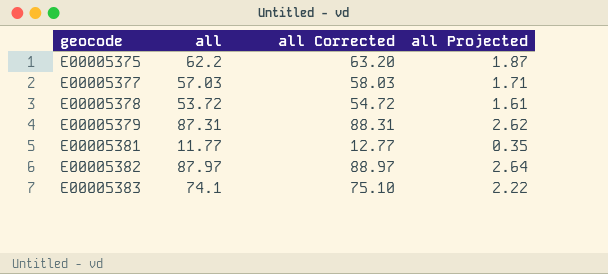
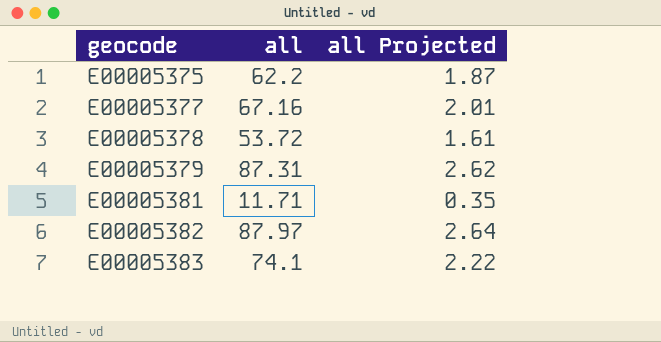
column all Corrected | formula: [all] + 1 -> none
E00005377 | all: 57.03 -> 67.16
E00005377 | all Projected: 1.71 -> 2.01
E00005381 | all: 11.77 -> 11.71

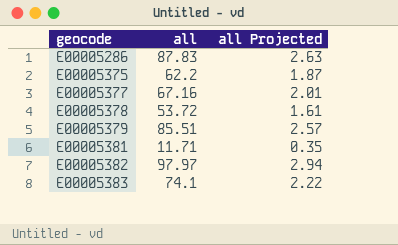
row E00005286: none -> 87.83 | 2.63
E00005379 | all: 87.31 -> 85.51
E00005379 | all Projected: 2.62 -> 2.57
E00005382 | all: 87.97 -> 97.97
E00005382 | all Projected: 2.64 -> 2.94

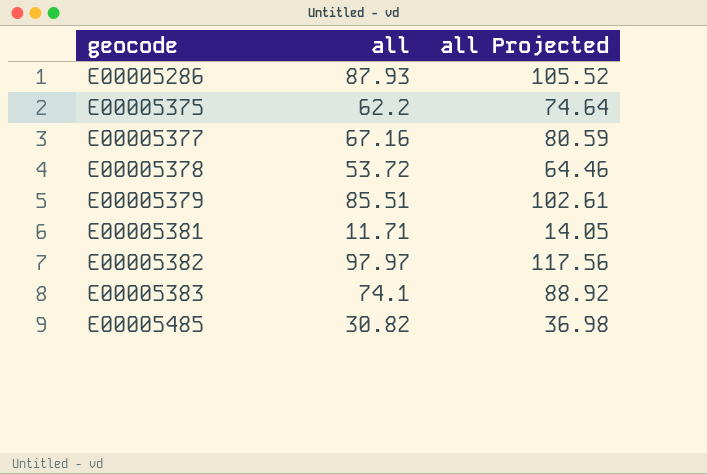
column all Projected | formula: [all] * 0.03 -> [all] * 1.2
E00005286 | all: 87.83 -> 87.93
row E00005485: none -> 30.82 | 36.98

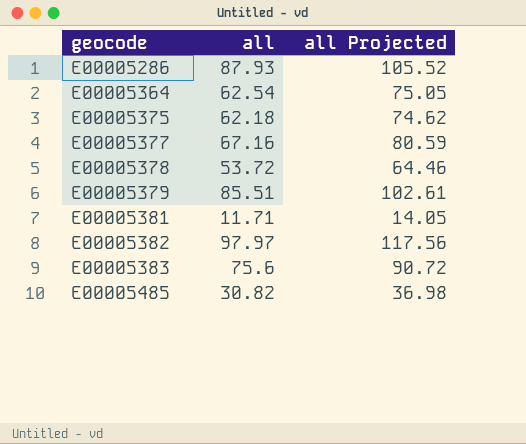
row E00005364: none -> 62.54 | 75.05
E00005375 | all: 62.2 -> 62.18
E00005375 | all Projected: 74.64 -> 74.62
E00005383 | all: 74.1 -> 75.6
E00005383 | all Projected: 88.92 -> 90.72

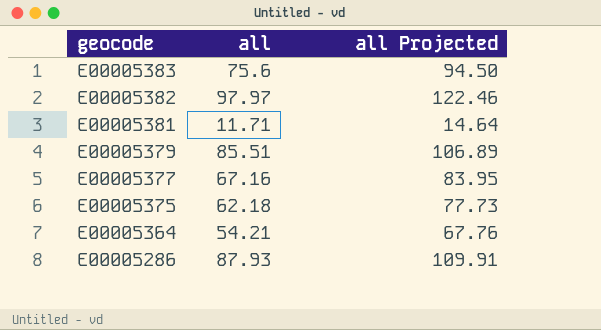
row order: geocode ascending -> geocode descending
column all Projected | formula: [all] * 1.2 -> [all] * 1.25
row E00005378: 53.72 | 64.46 -> none
row E00005485: 30.82 | 36.98 -> none
E00005364 | all: 62.54 -> 54.21

